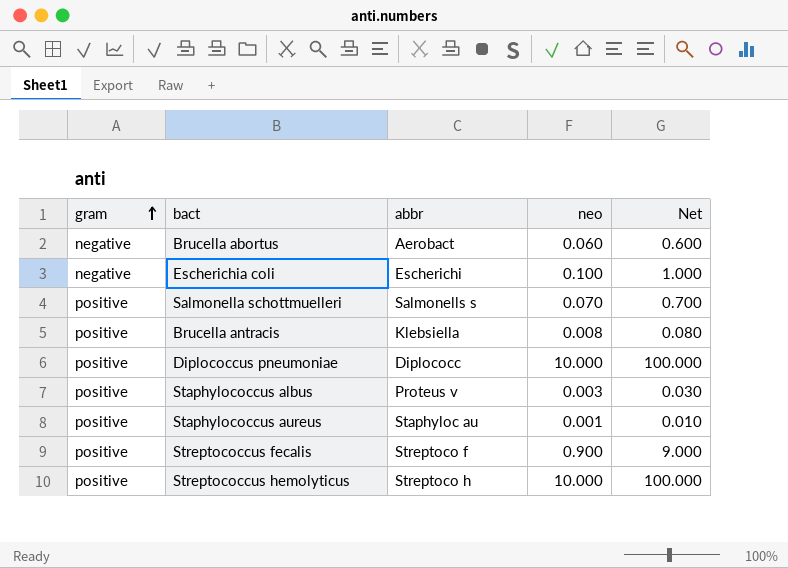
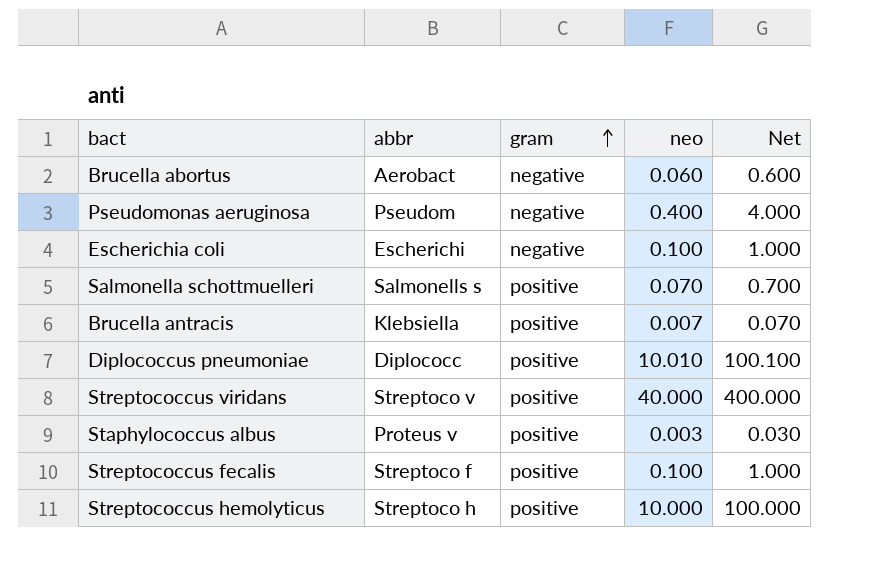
column gram | position: 1 -> 3
row Staphylococcus aureus: positive | Staphyloc au | 0.001 | 0.010 -> none
row Pseudomonas aeruginosa: none -> Pseudom | negative | 0.400 | 4.000
Brucella antracis | neo: 0.008 -> 0.007
Brucella antracis | Net: 0.080 -> 0.070
Diplococcus pneumoniae | neo: 10.000 -> 10.010
Diplococcus pneumoniae | Net: 100.000 -> 100.100
row Streptococcus viridans: none -> Streptoco v | positive | 40.000 | 400.000
Streptococcus fecalis | neo: 0.900 -> 0.100
Streptococcus fecalis | Net: 9.000 -> 1.000

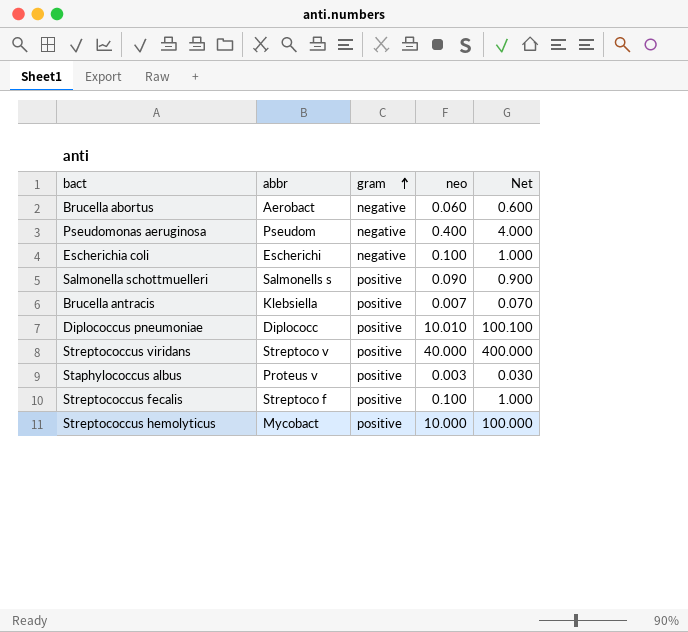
Salmonella schottmuelleri | neo: 0.070 -> 0.090
Salmonella schottmuelleri | Net: 0.700 -> 0.900
Streptococcus hemolyticus | abbr: Streptoco h -> Mycobact

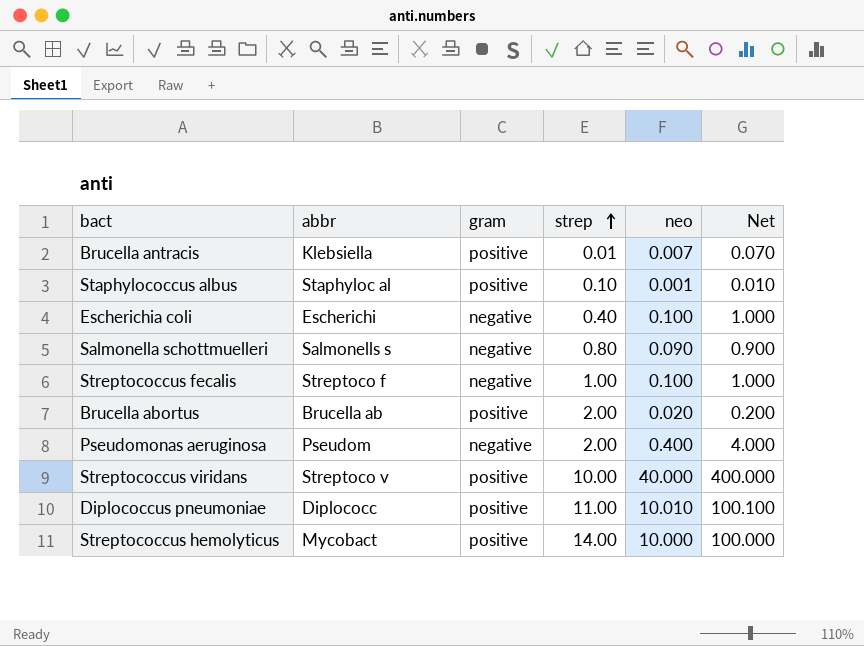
row order: gram ascending -> strep ascending
column strep | position: none -> 4
Staphylococcus albus | abbr: Proteus v -> Staphyloc al
Staphylococcus albus | neo: 0.003 -> 0.001
Staphylococcus albus | Net: 0.030 -> 0.010
Salmonella schottmuelleri | gram: positive -> negative
Streptococcus fecalis | gram: positive -> negative
Brucella abortus | abbr: Aerobact -> Brucella ab
Brucella abortus | gram: negative -> positive
Brucella abortus | neo: 0.060 -> 0.020
Brucella abortus | Net: 0.600 -> 0.200

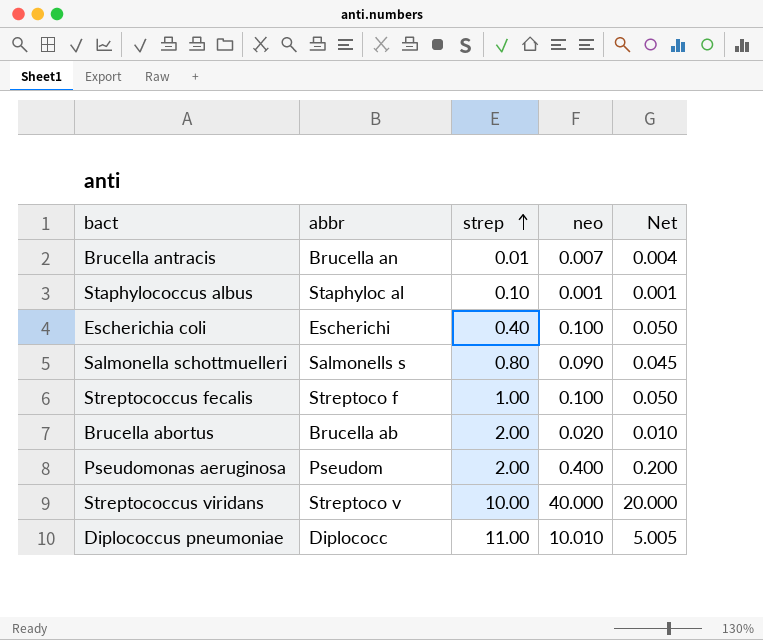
column gram | position: 3 -> none
column Net | formula: [neo] * 10 -> [neo] * 0.5
row Streptococcus hemolyticus: Mycobact | positive | 14.00 | 10.000 | 100.000 -> none
Brucella antracis | abbr: Klebsiella -> Brucella an

